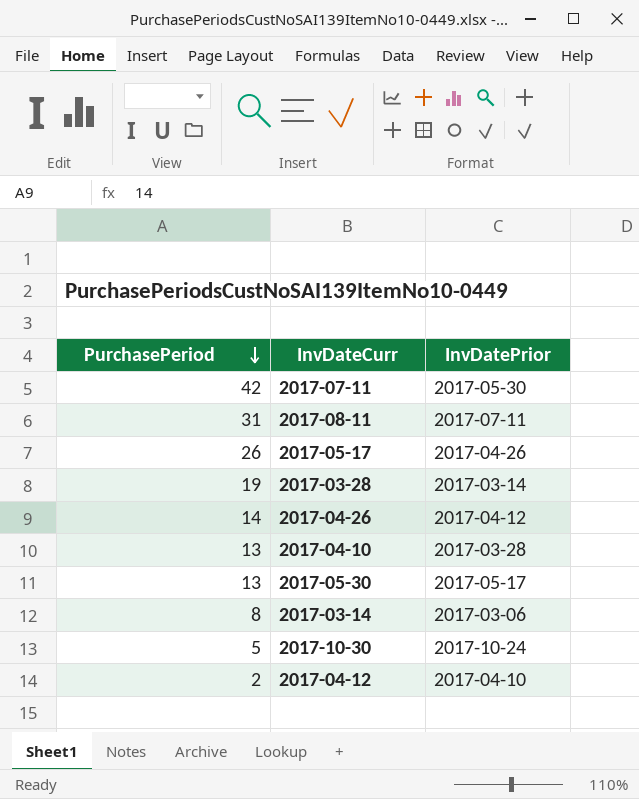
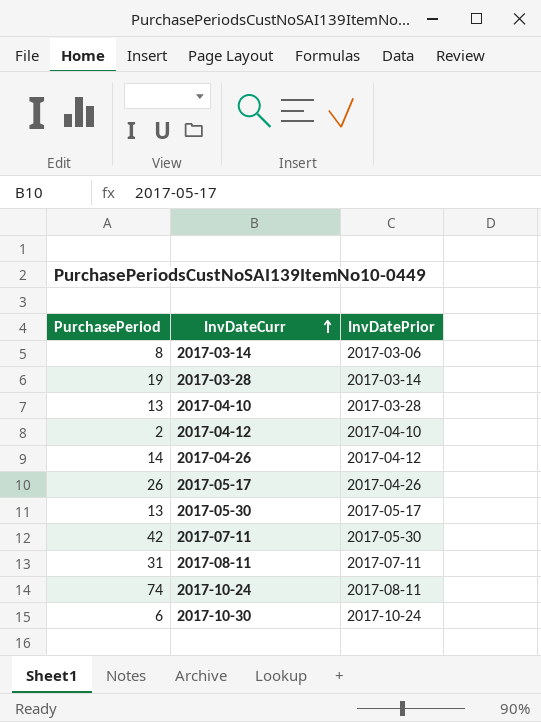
row order: PurchasePeriod descending -> InvDateCurr ascending
row 2017-10-24: none -> 74 | 2017-08-11
2017-10-30 | PurchasePeriod: 5 -> 6

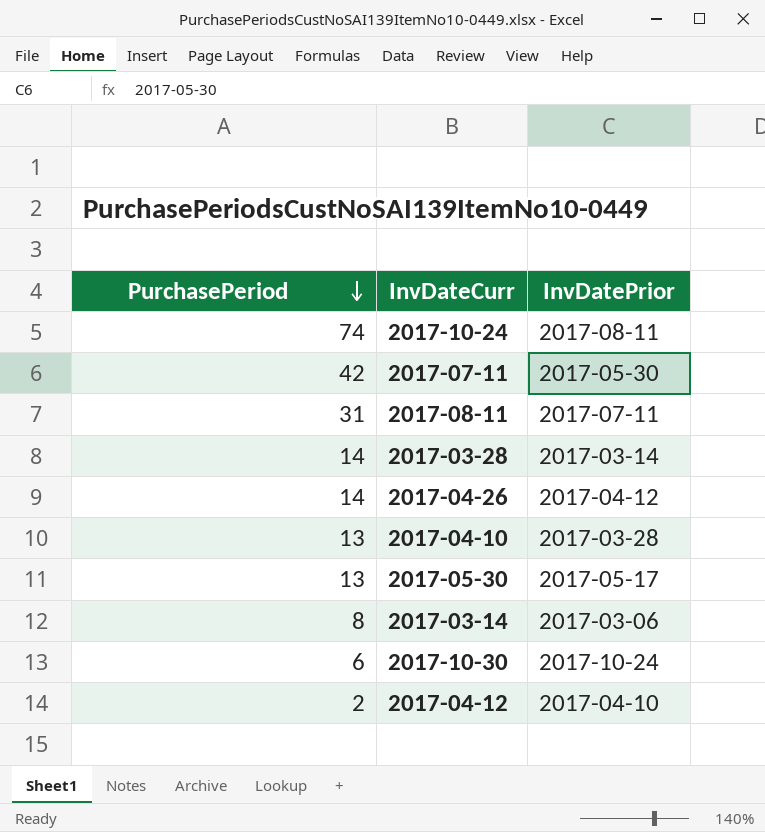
row order: InvDateCurr ascending -> PurchasePeriod descending
row 2017-05-17: 26 | 2017-04-26 -> none
2017-03-28 | PurchasePeriod: 19 -> 14

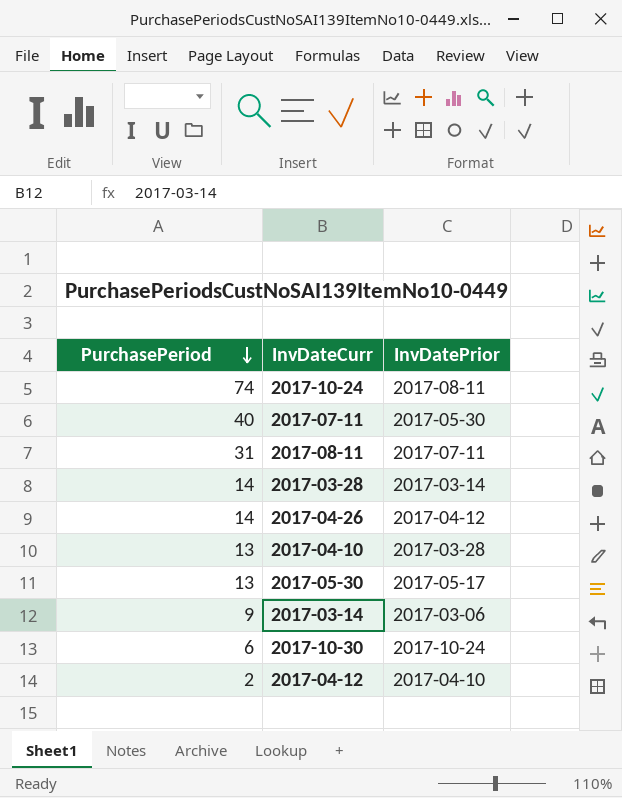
2017-07-11 | PurchasePeriod: 42 -> 40
2017-03-14 | PurchasePeriod: 8 -> 9

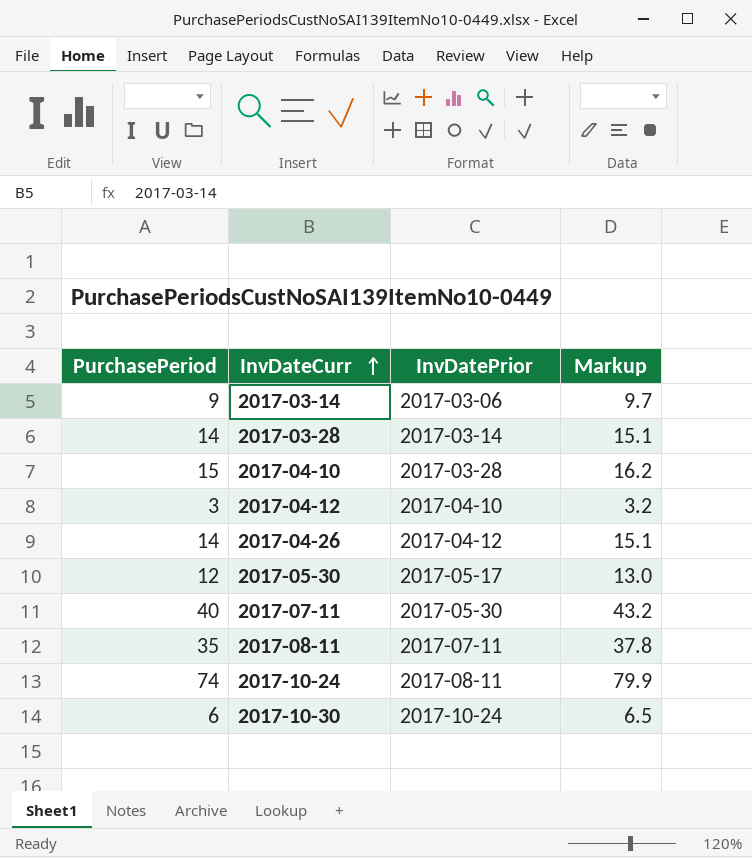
row order: PurchasePeriod descending -> InvDateCurr ascending
column Markup | formula: none -> [PurchasePeriod] * 1.08
2017-04-10 | PurchasePeriod: 13 -> 15
2017-04-12 | PurchasePeriod: 2 -> 3
2017-05-30 | PurchasePeriod: 13 -> 12
2017-08-11 | PurchasePeriod: 31 -> 35

